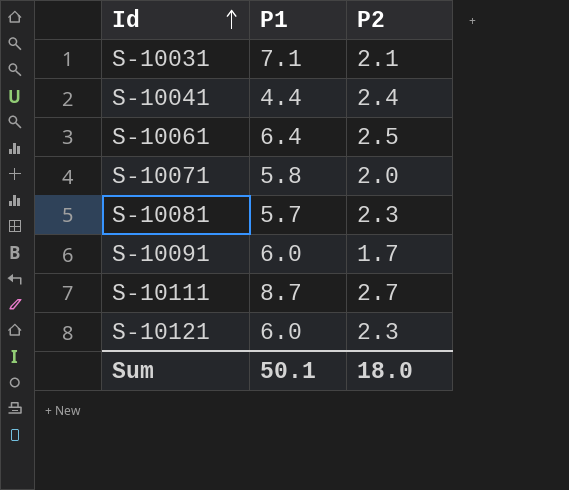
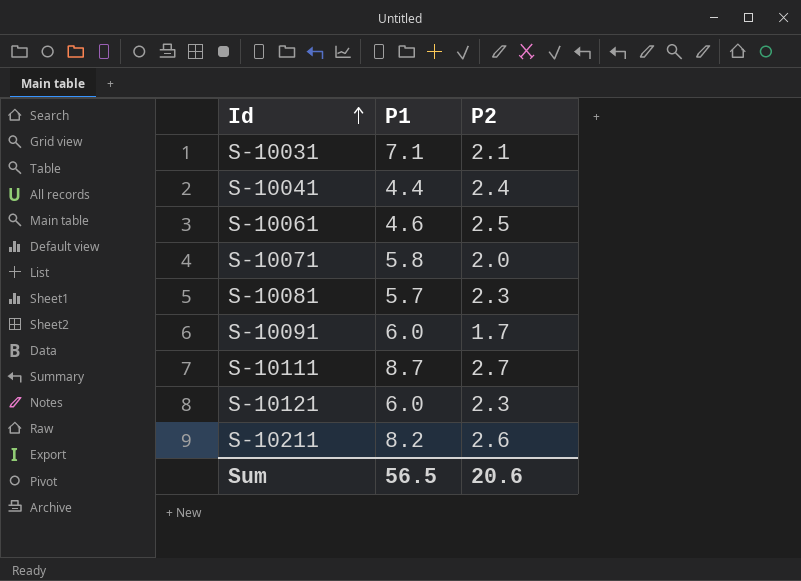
S-10061 | P1: 6.4 -> 4.6
row S-10211: none -> 8.2 | 2.6
Sum | P1: 50.1 -> 56.5
Sum | P2: 18.0 -> 20.6

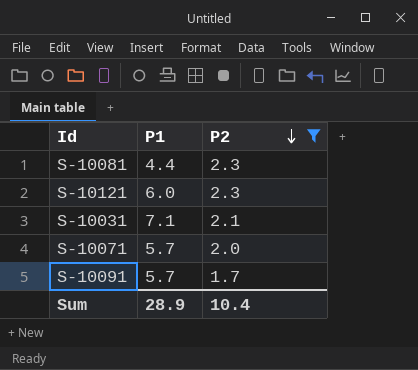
filter: none -> P2 <= 2.3
row order: Id ascending -> P2 descending
S-10081 | P1: 5.7 -> 4.4
S-10071 | P1: 5.8 -> 5.7
S-10091 | P1: 6.0 -> 5.7
Sum | P1: 56.5 -> 28.9
Sum | P2: 20.6 -> 10.4

